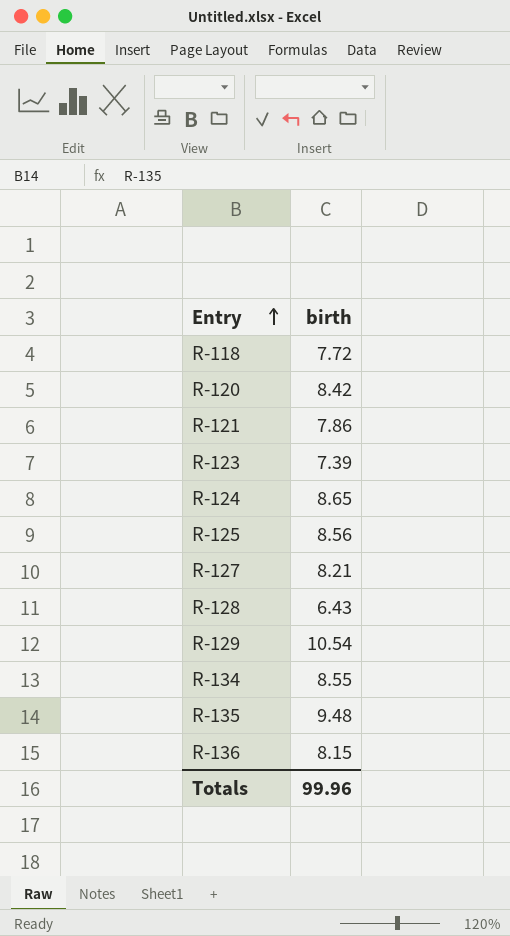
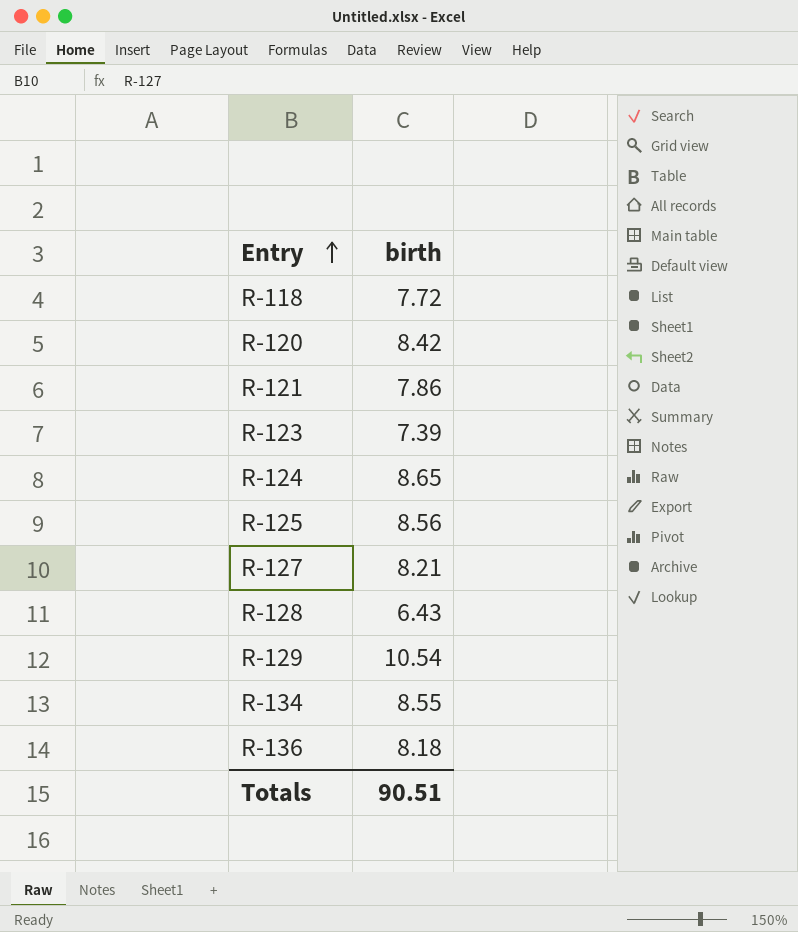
row R-135: 9.48 -> none
R-136 | birth: 8.15 -> 8.18
Totals | birth: 99.96 -> 90.51

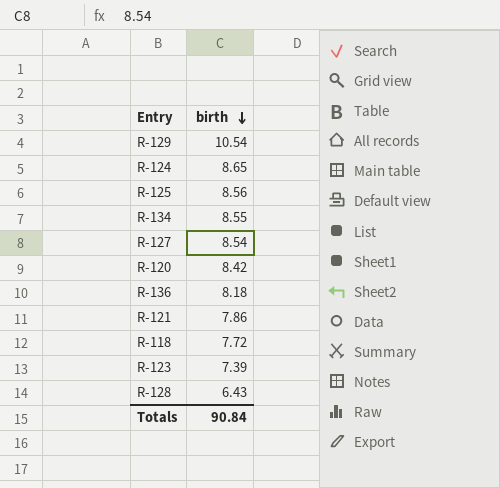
row order: Entry ascending -> birth descending
R-127 | birth: 8.21 -> 8.54
Totals | birth: 90.51 -> 90.84

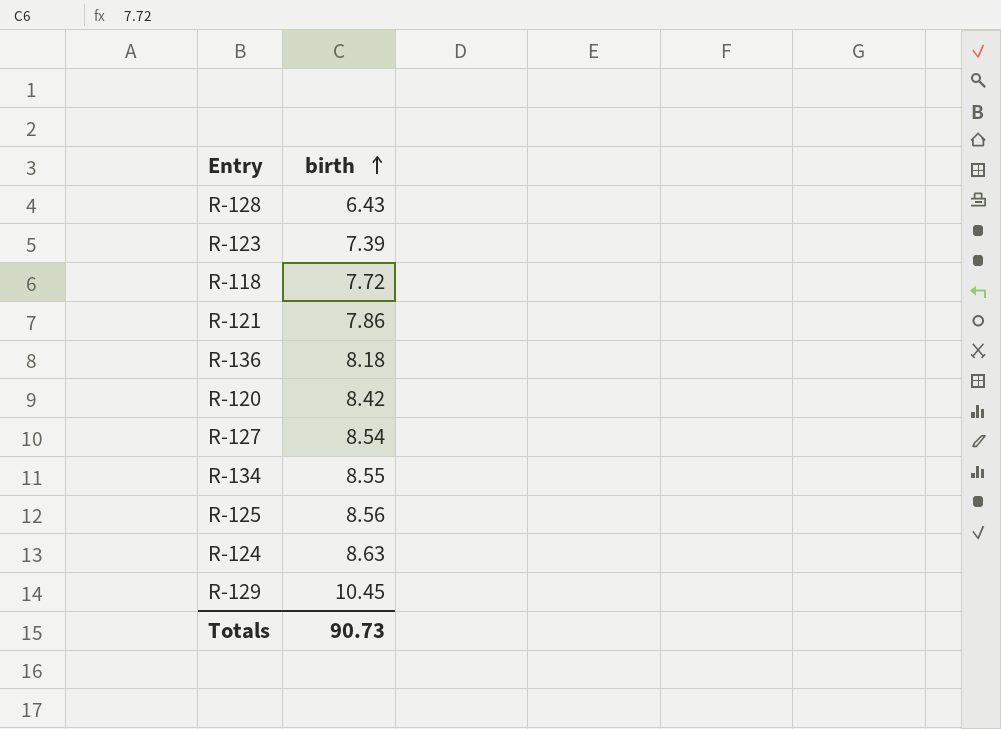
row order: birth descending -> birth ascending
R-124 | birth: 8.65 -> 8.63
R-129 | birth: 10.54 -> 10.45
Totals | birth: 90.84 -> 90.73

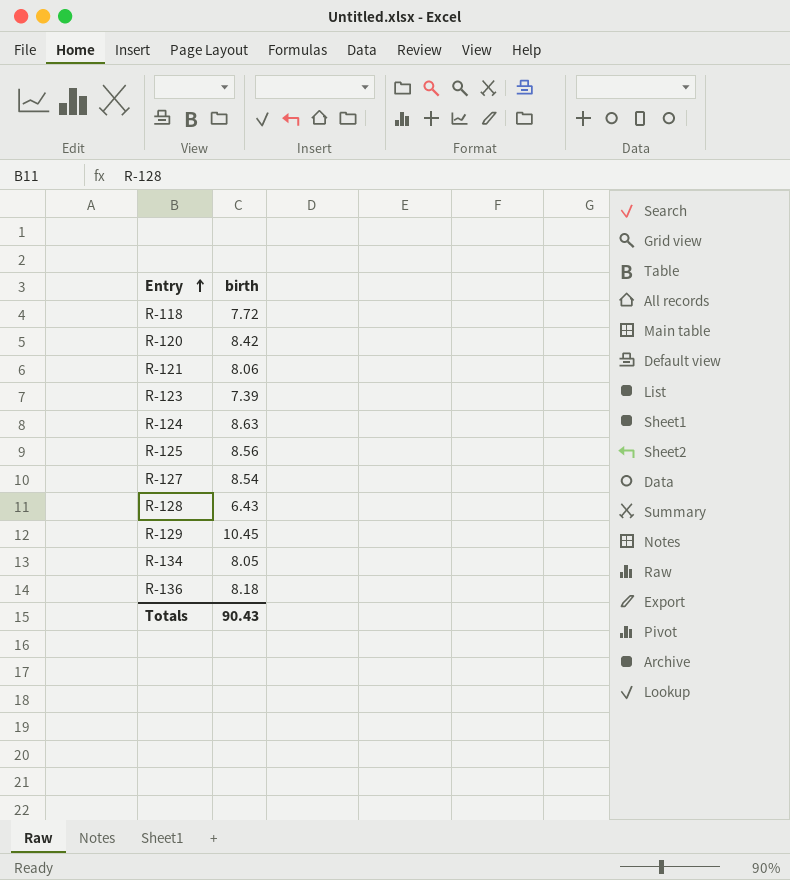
row order: birth ascending -> Entry ascending
R-121 | birth: 7.86 -> 8.06
R-134 | birth: 8.55 -> 8.05
Totals | birth: 90.73 -> 90.43

